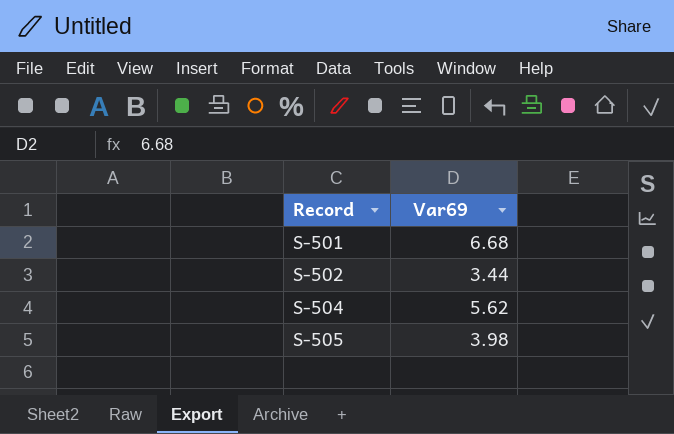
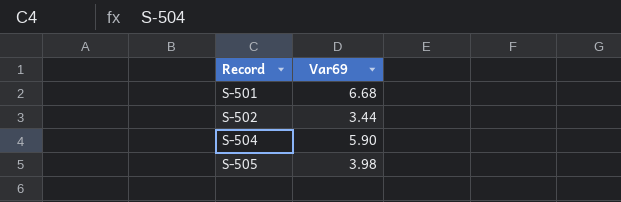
S-504 | Var69: 5.62 -> 5.90

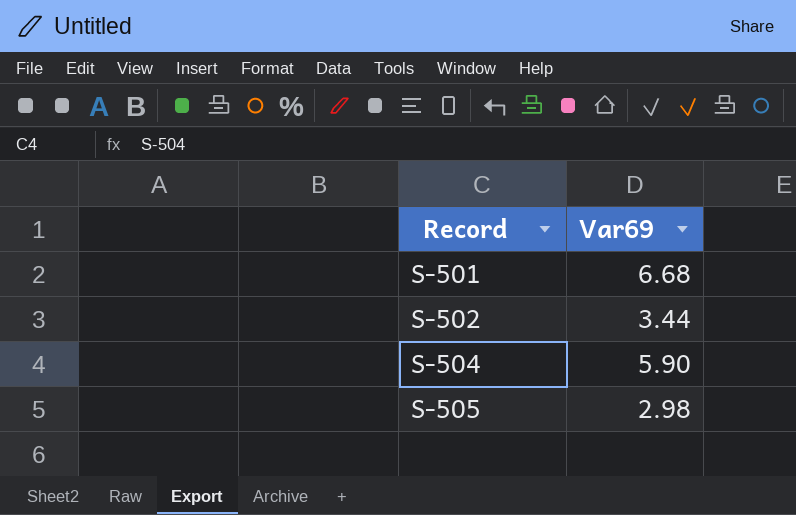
S-505 | Var69: 3.98 -> 2.98

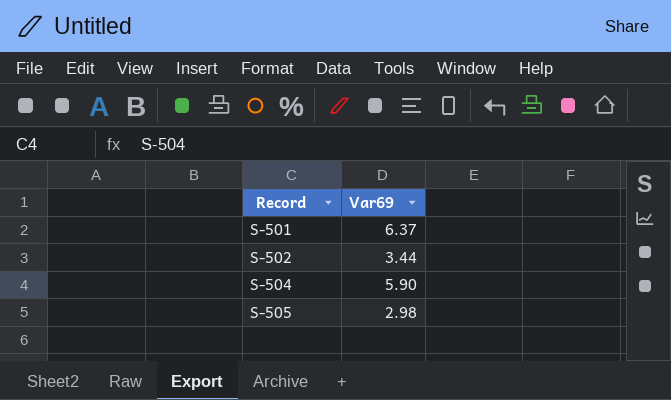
S-501 | Var69: 6.68 -> 6.37

